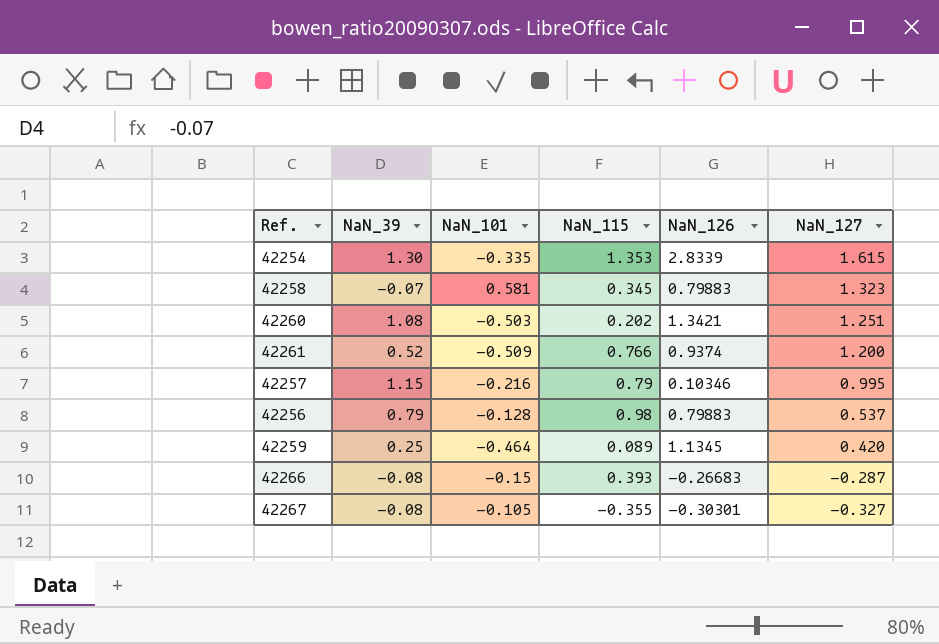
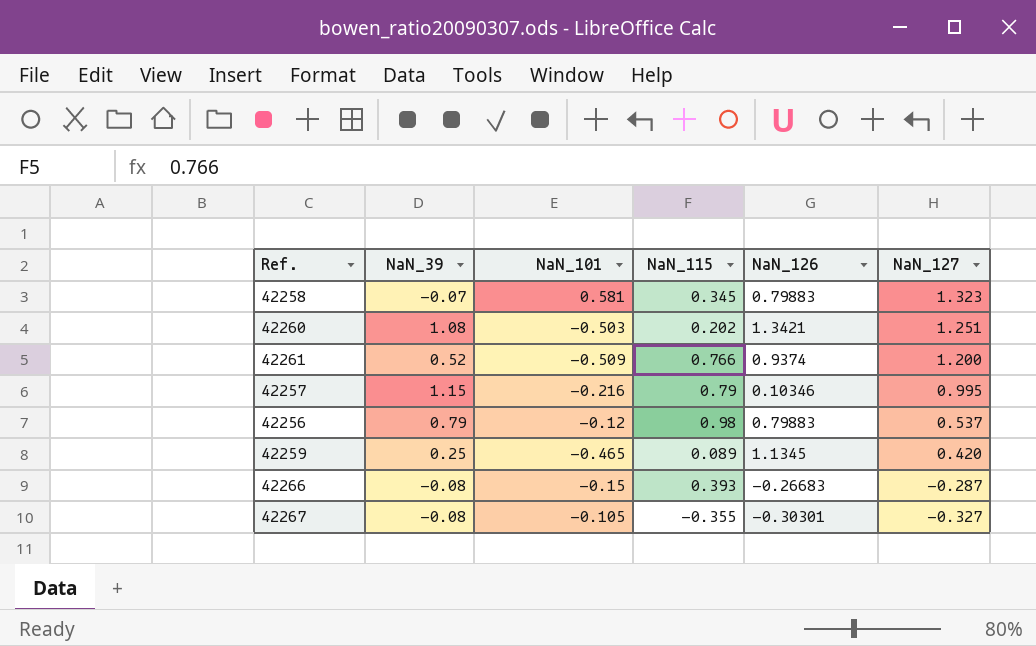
row 42254: 1.30 | -0.335 | 1.353 | 2.8339 | 1.615 -> none
42256 | NaN_101: -0.128 -> -0.12
42259 | NaN_101: -0.464 -> -0.465

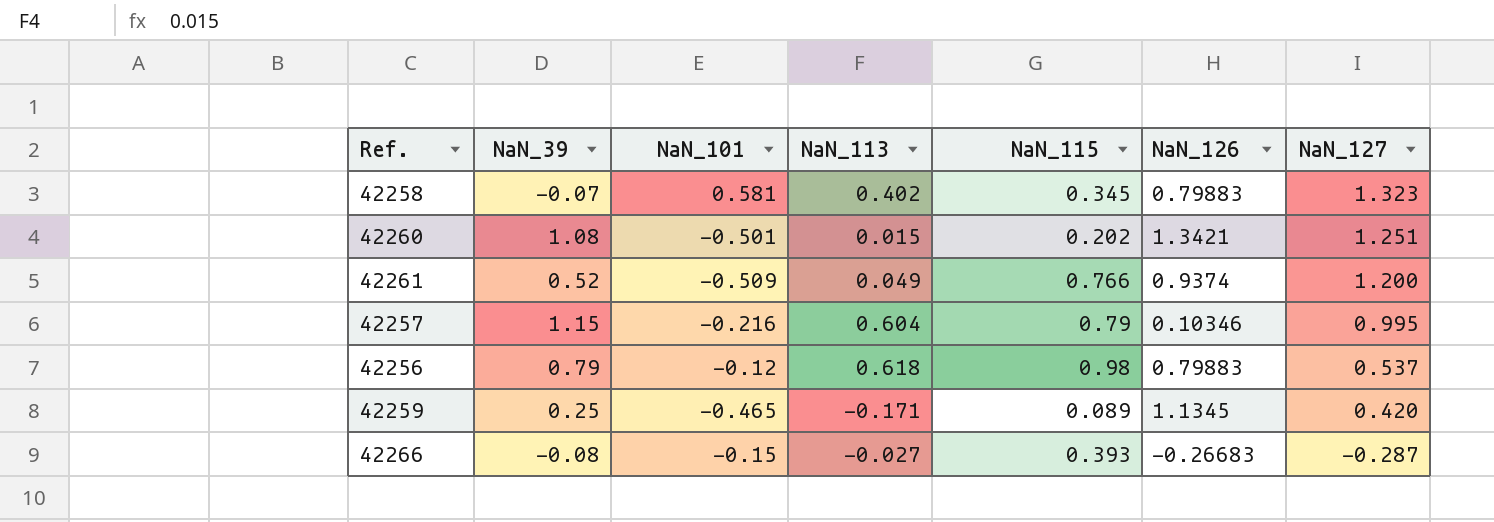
column NaN_113 | position: none -> 4
row 42267: -0.08 | -0.105 | -0.355 | -0.30301 | -0.327 -> none
42260 | NaN_101: -0.503 -> -0.501

